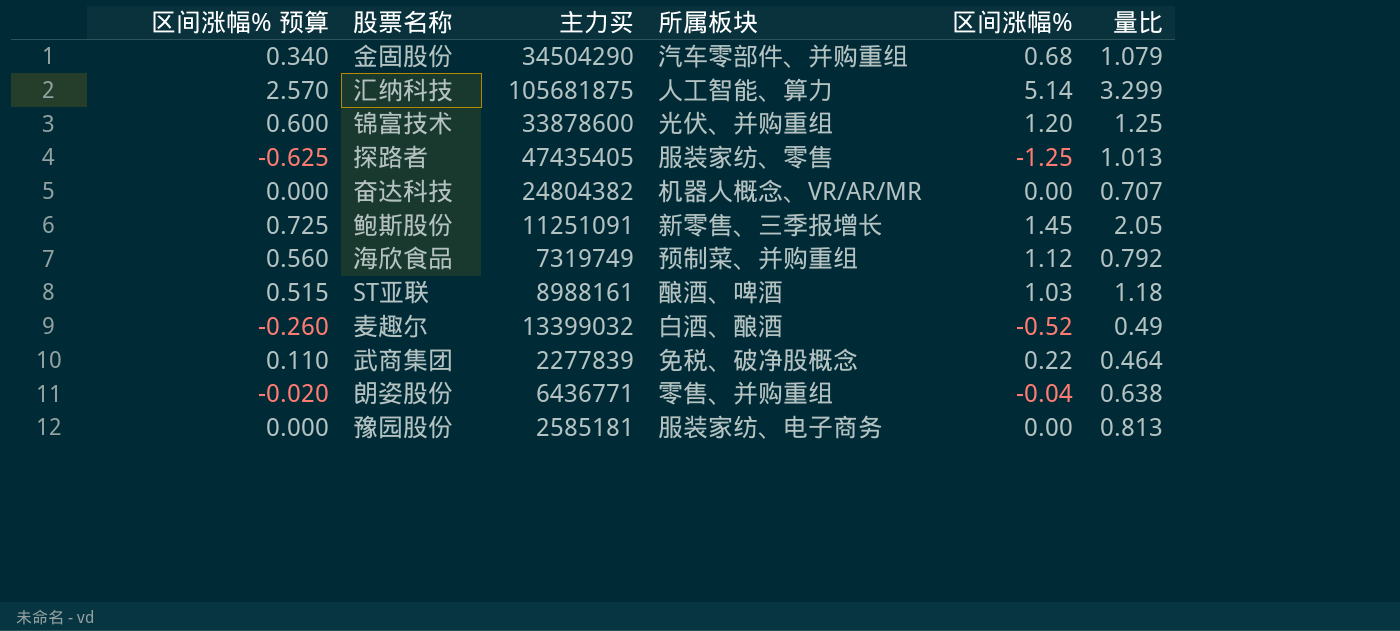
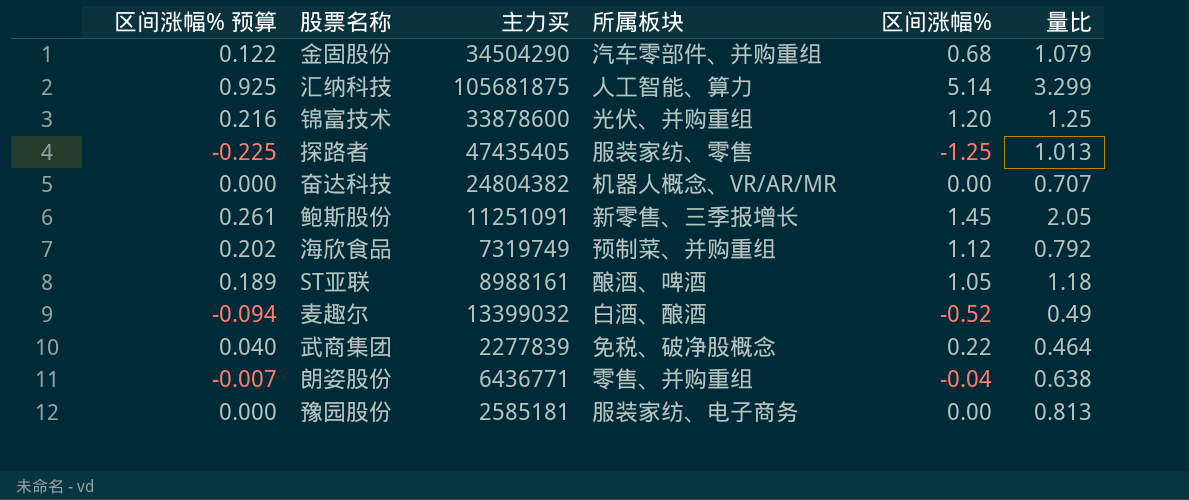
column 区间涨幅% 预算 | formula: [区间涨幅%] * 0.5 -> [区间涨幅%] * 0.18
ST亚联 | 区间涨幅%: 1.03 -> 1.05

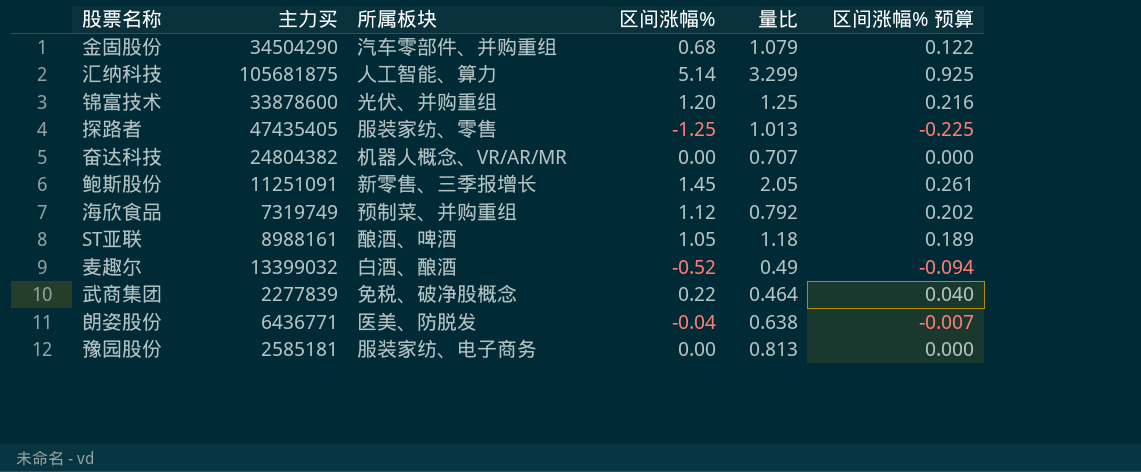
column 区间涨幅% 预算 | position: 1 -> 6
朗姿股份 | 所属板块: 零售、并购重组 -> 医美、防脱发

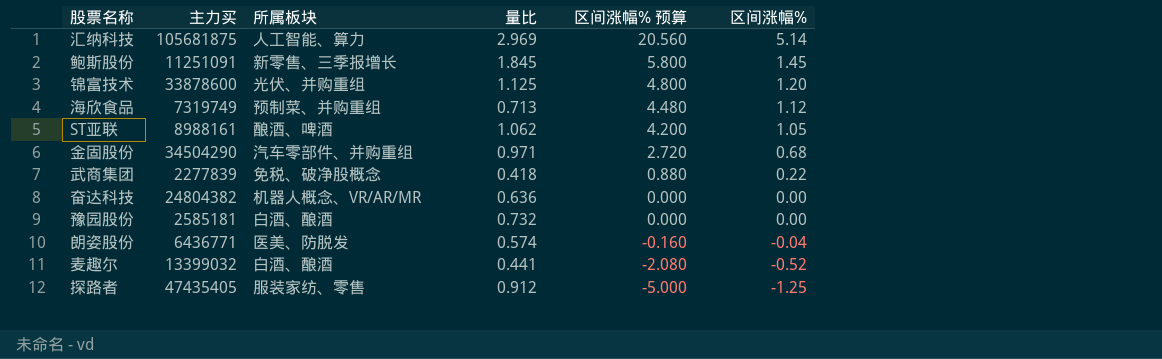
row order: none -> 区间涨幅% 预算 descending
column 区间涨幅% 预算 | formula: [区间涨幅%] * 0.18 -> [区间涨幅%] * 4
column 区间涨幅% | position: 4 -> 6
汇纳科技 | 量比: 3.299 -> 2.969
鲍斯股份 | 量比: 2.05 -> 1.845
锦富技术 | 量比: 1.25 -> 1.125
海欣食品 | 量比: 0.792 -> 0.713
ST亚联 | 量比: 1.18 -> 1.062
金固股份 | 量比: 1.079 -> 0.971
武商集团 | 量比: 0.464 -> 0.418
奋达科技 | 量比: 0.707 -> 0.636
豫园股份 | 所属板块: 服装家纺、电子商务 -> 白酒、酿酒
豫园股份 | 量比: 0.813 -> 0.732
朗姿股份 | 量比: 0.638 -> 0.574
麦趣尔 | 量比: 0.49 -> 0.441
探路者 | 量比: 1.013 -> 0.912

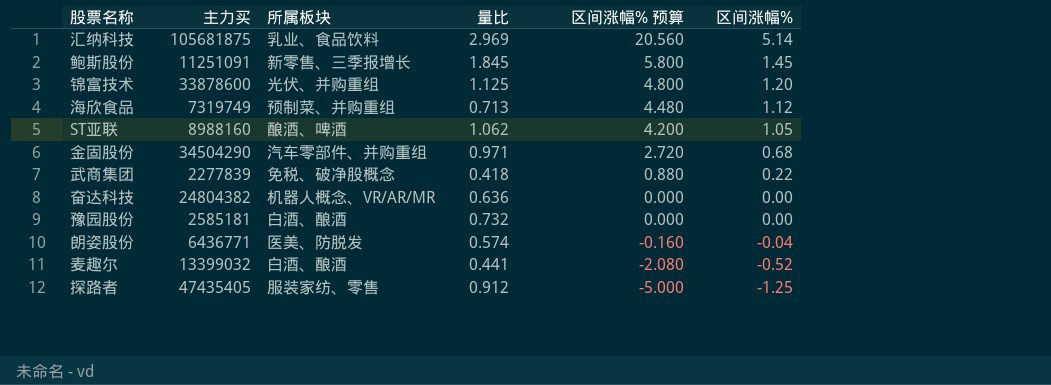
汇纳科技 | 所属板块: 人工智能、算力 -> 乳业、食品饮料
ST亚联 | 主力买: 8988161 -> 8988160

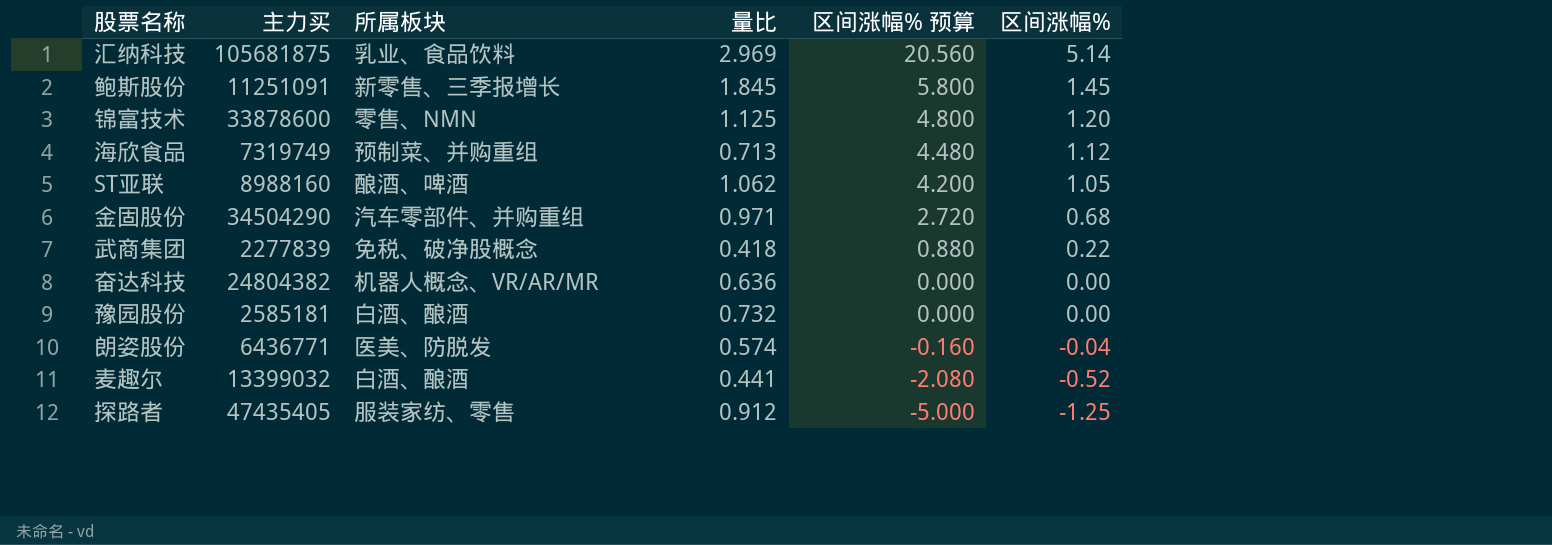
锦富技术 | 所属板块: 光伏、并购重组 -> 零售、NMN

